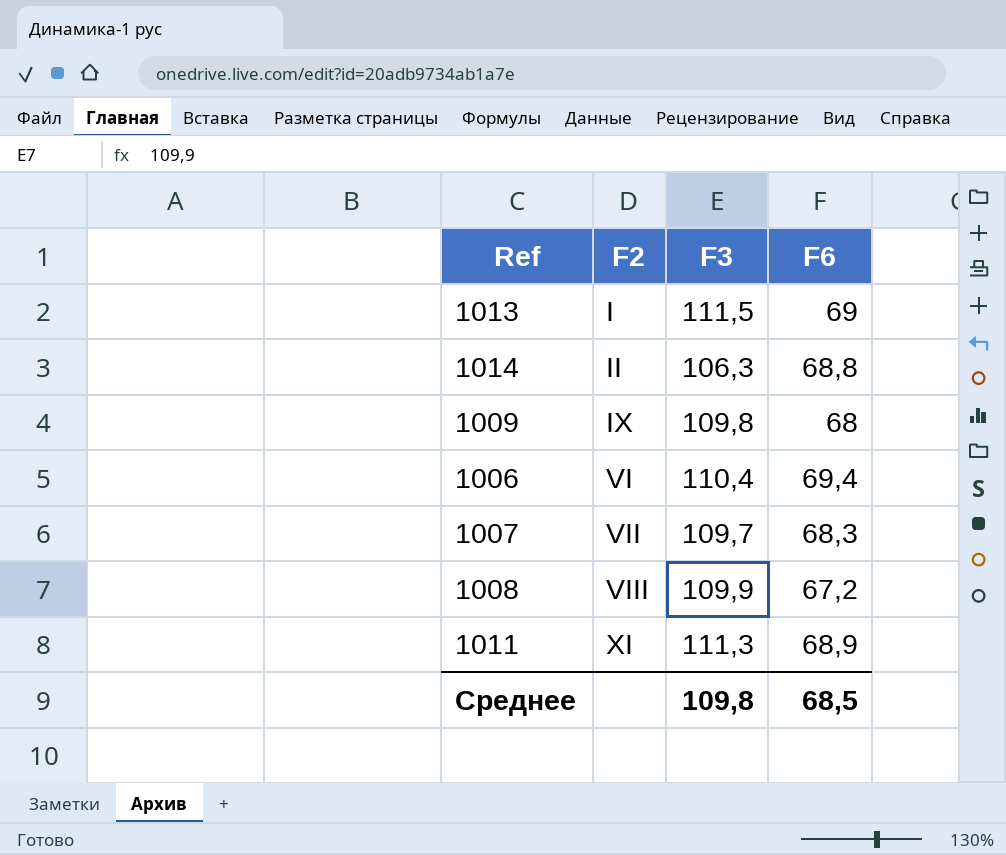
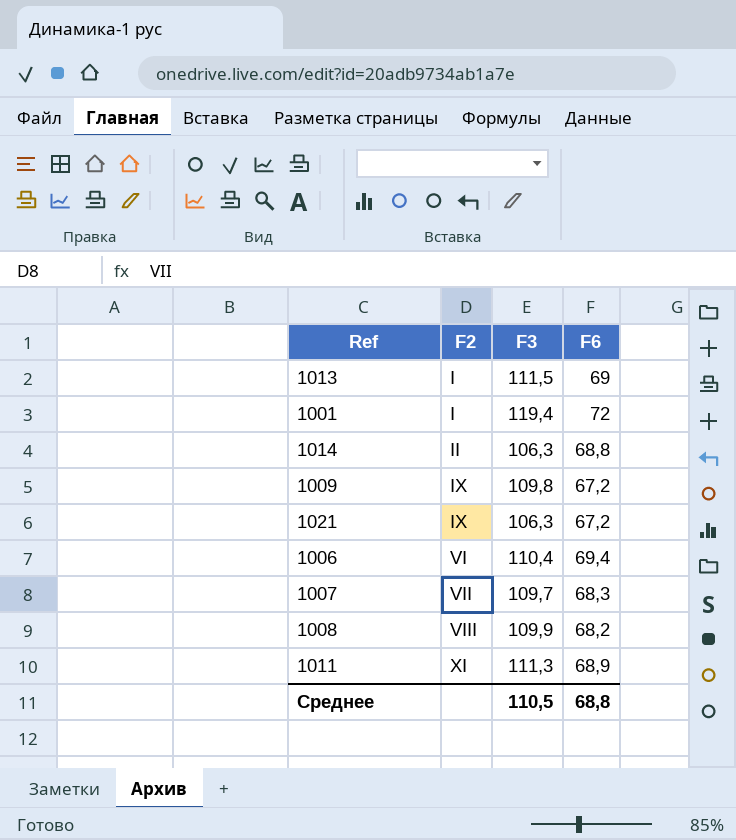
row 1001: none -> I | 119,4 | 72
1009 | F6: 68 -> 67,2
row 1021: none -> IX | 106,3 | 67,2
1008 | F6: 67,2 -> 68,2
Среднее | F3: 109,8 -> 110,5
Среднее | F6: 68,5 -> 68,8

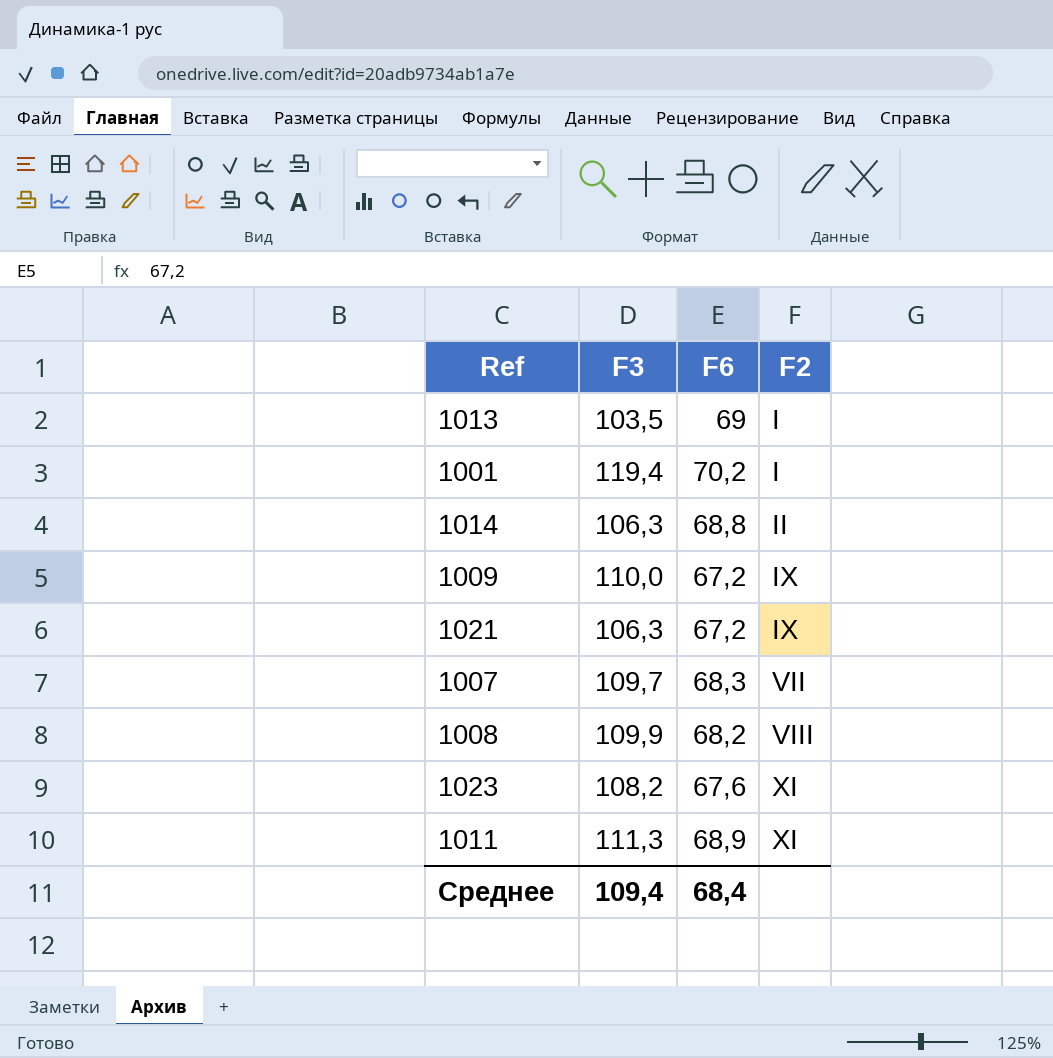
column F2 | position: 2 -> 4
row 1006: VI | 110,4 | 69,4 -> none
1013 | F3: 111,5 -> 103,5
1001 | F6: 72 -> 70,2
1009 | F3: 109,8 -> 110,0
row 1023: none -> 108,2 | 67,6 | XI
Среднее | F3: 110,5 -> 109,4
Среднее | F6: 68,8 -> 68,4

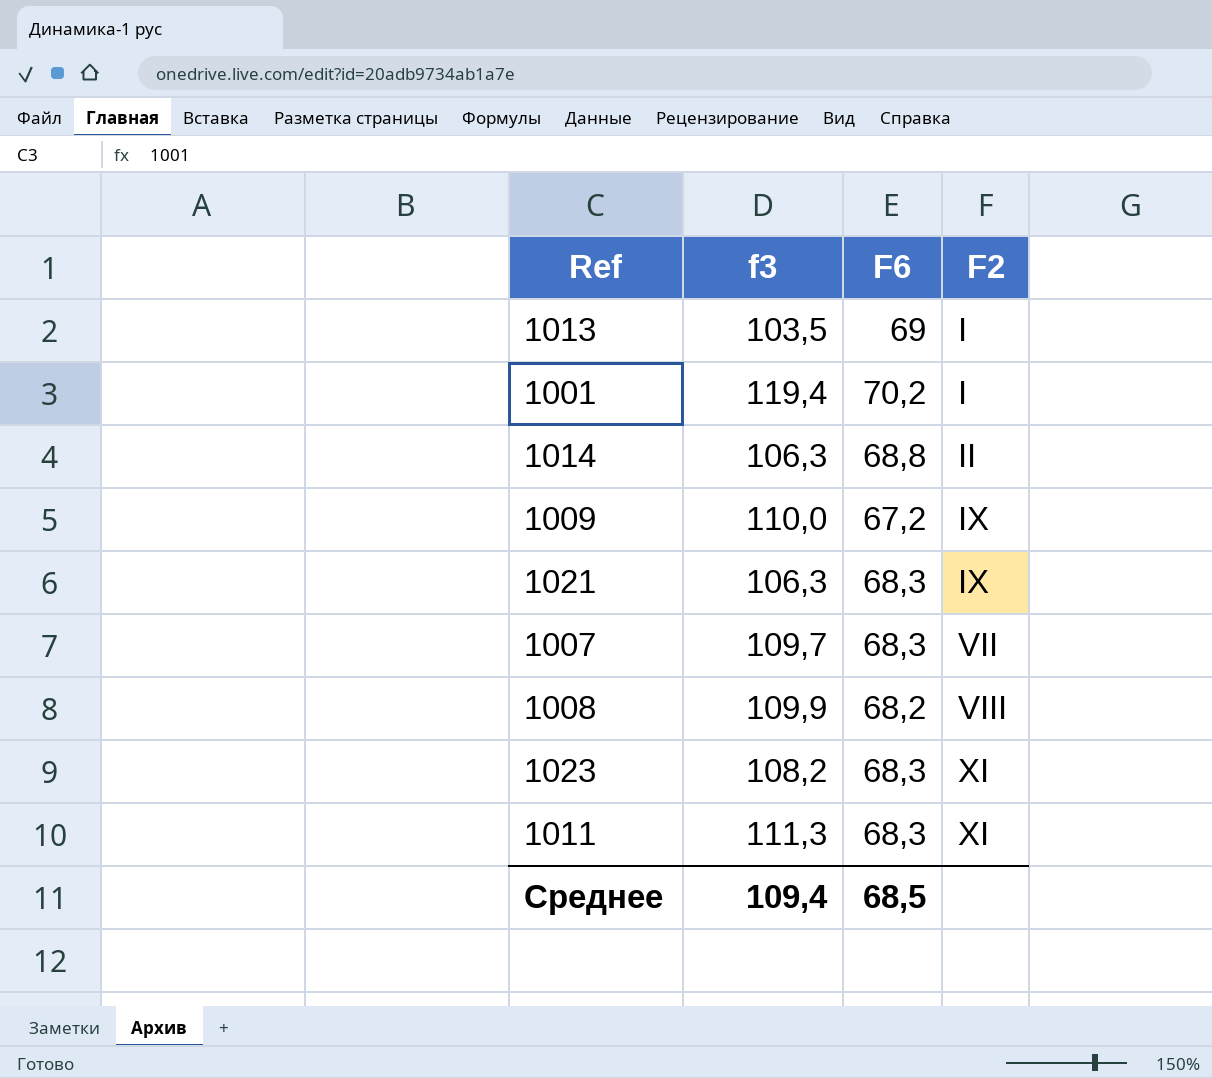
column name: F3 -> f3
1021 | F6: 67,2 -> 68,3
1023 | F6: 67,6 -> 68,3
1011 | F6: 68,9 -> 68,3
Среднее | F6: 68,4 -> 68,5

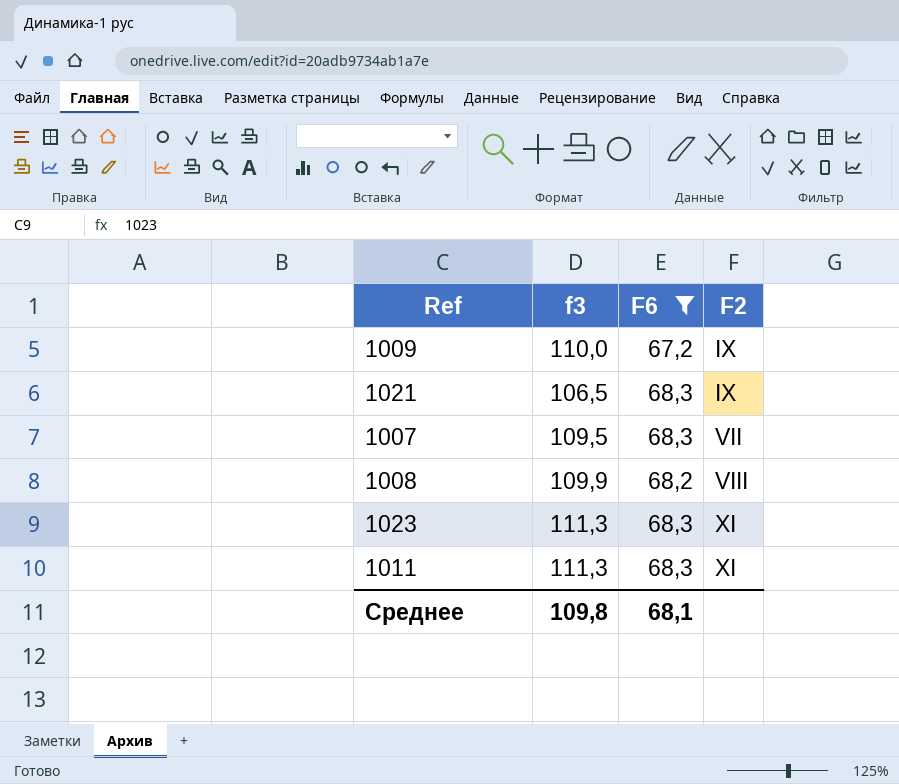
filter: none -> F6 <= 68,3
1021 | f3: 106,3 -> 106,5
1007 | f3: 109,7 -> 109,5
1023 | f3: 108,2 -> 111,3
Среднее | f3: 109,4 -> 109,8
Среднее | F6: 68,5 -> 68,1

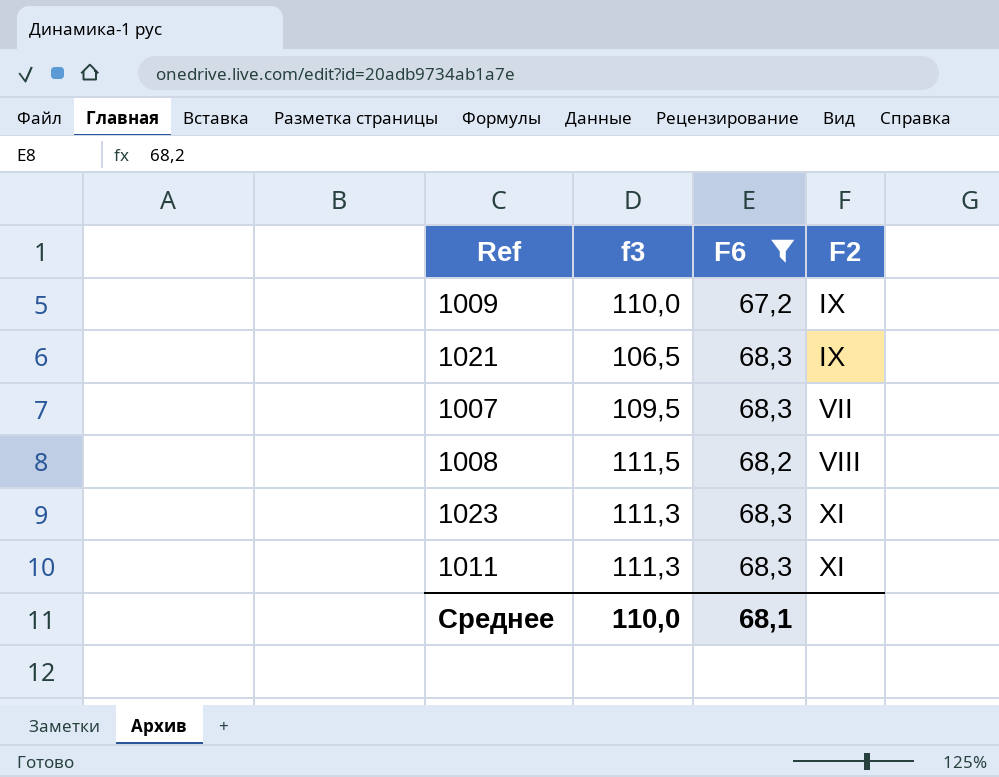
1008 | f3: 109,9 -> 111,5
Среднее | f3: 109,8 -> 110,0

